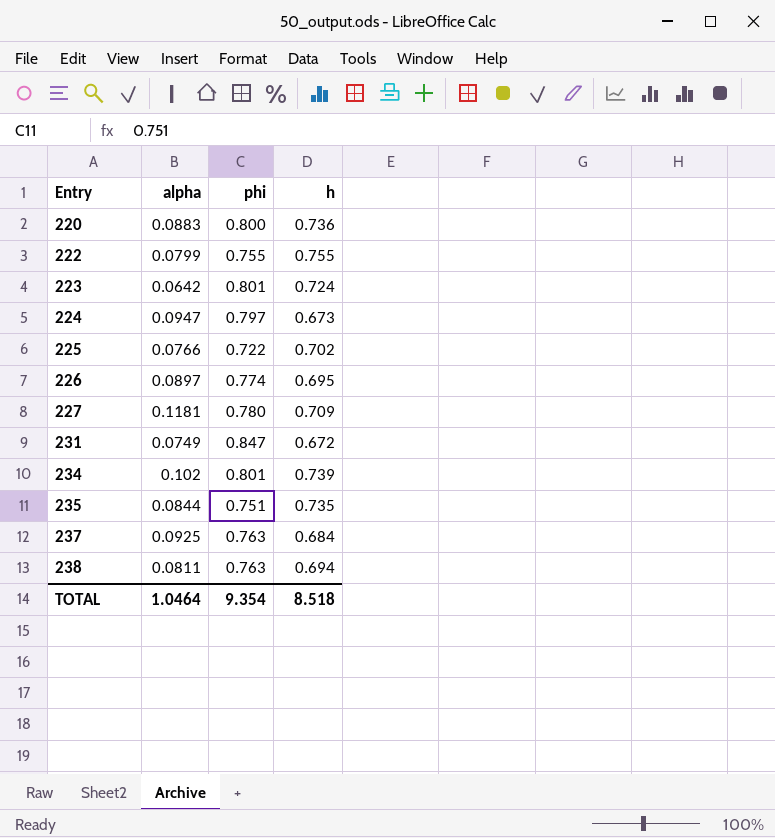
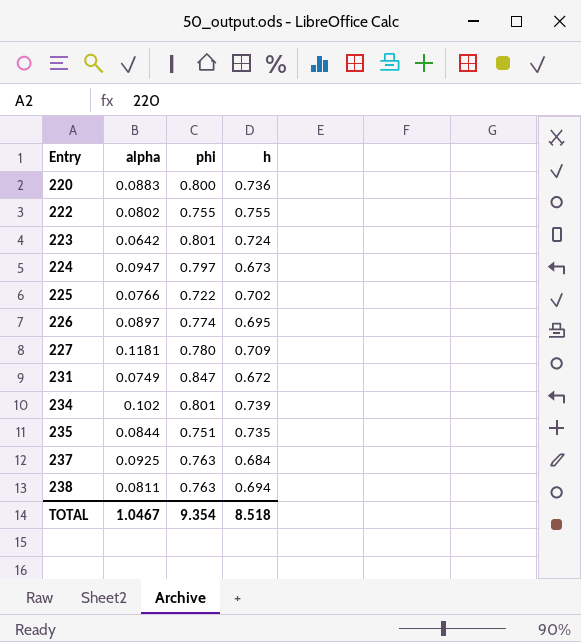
222 | alpha: 0.0799 -> 0.0802
TOTAL | alpha: 1.0464 -> 1.0467

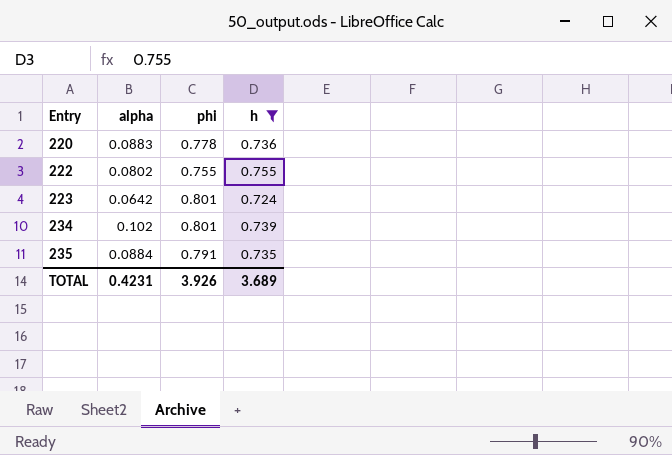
filter: none -> h >= 0.724
220 | phi: 0.800 -> 0.778
235 | alpha: 0.0844 -> 0.0884
235 | phi: 0.751 -> 0.791
TOTAL | alpha: 1.0467 -> 0.4231
TOTAL | phi: 9.354 -> 3.926
TOTAL | h: 8.518 -> 3.689

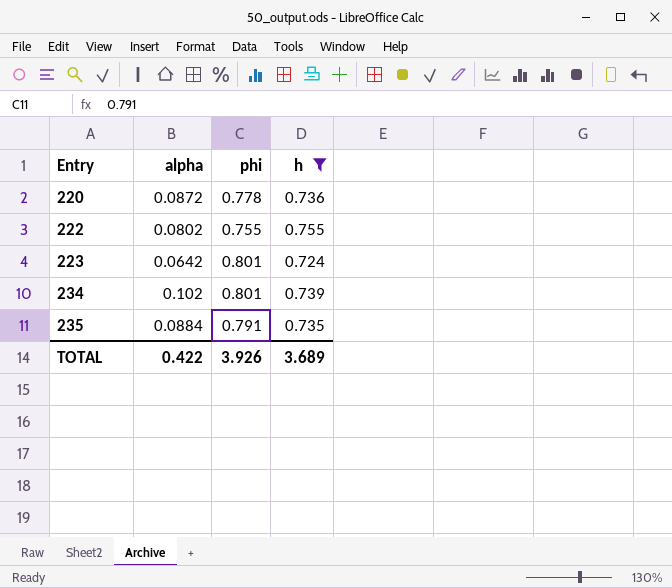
220 | alpha: 0.0883 -> 0.0872
TOTAL | alpha: 0.4231 -> 0.422

